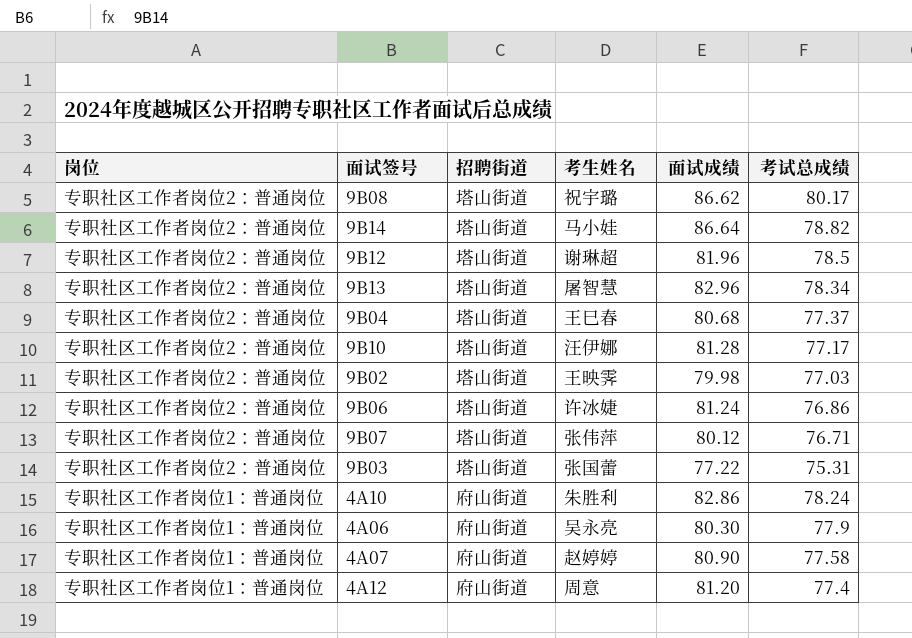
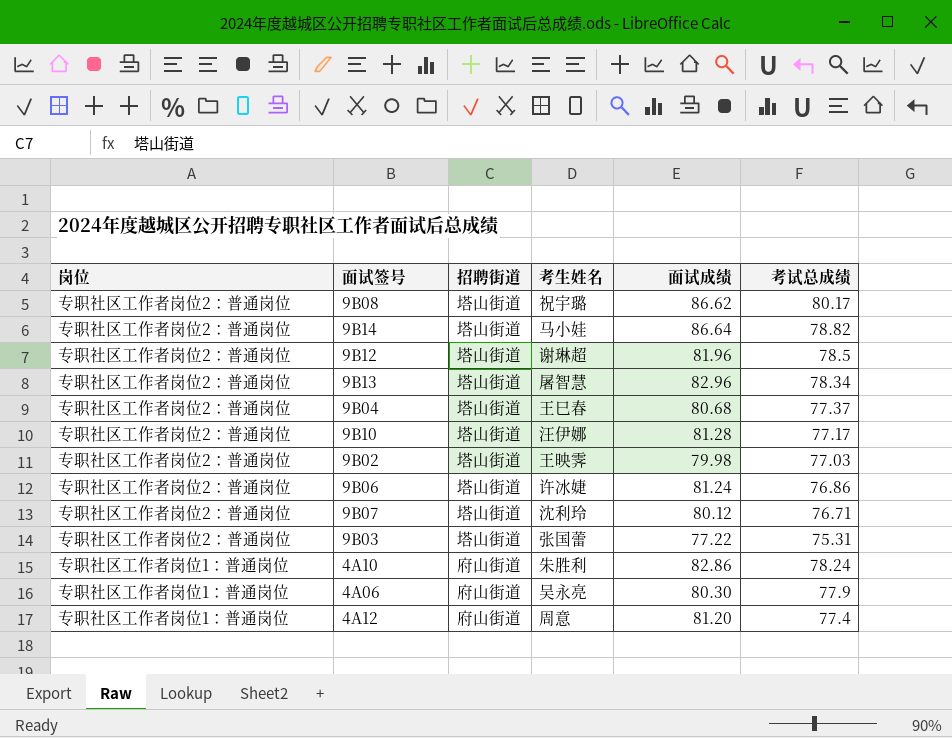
row 4A07: 专职社区工作者岗位1：普通岗位 | 府山街道 | 赵婷婷 | 80.90 | 77.58 -> none
9B07 | 考生姓名: 张伟萍 -> 沈利玲

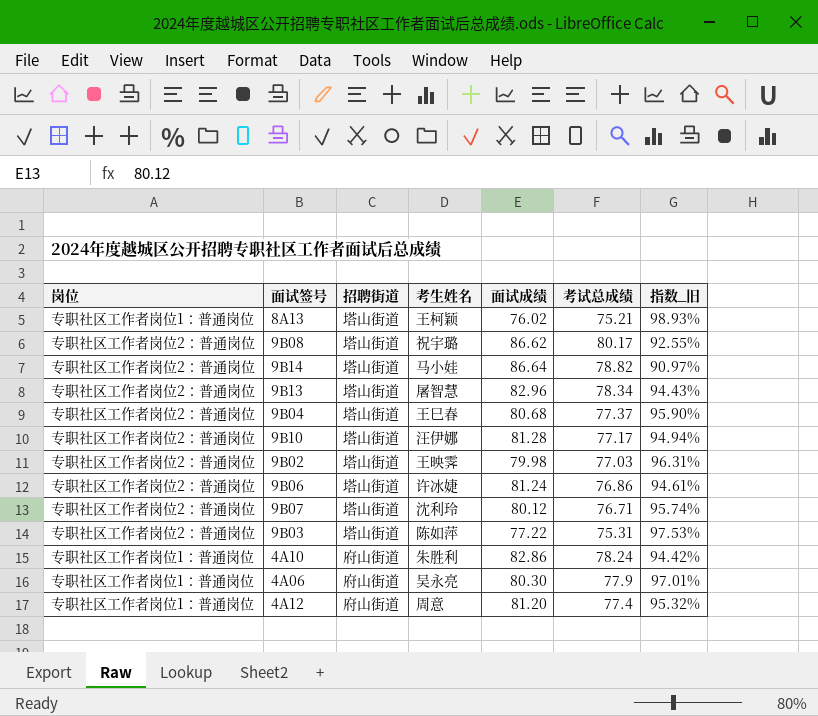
column 指数_旧 | formula: none -> [考试总成绩] / [面试成绩]
row 9B12: 专职社区工作者岗位2：普通岗位 | 塔山街道 | 谢琳超 | 81.96 | 78.5 -> none
row 8A13: none -> 专职社区工作者岗位1：普通岗位 | 塔山街道 | 王柯颖 | 76.02 | 75.21 | 98.93%
9B03 | 考生姓名: 张国蕾 -> 陈如萍

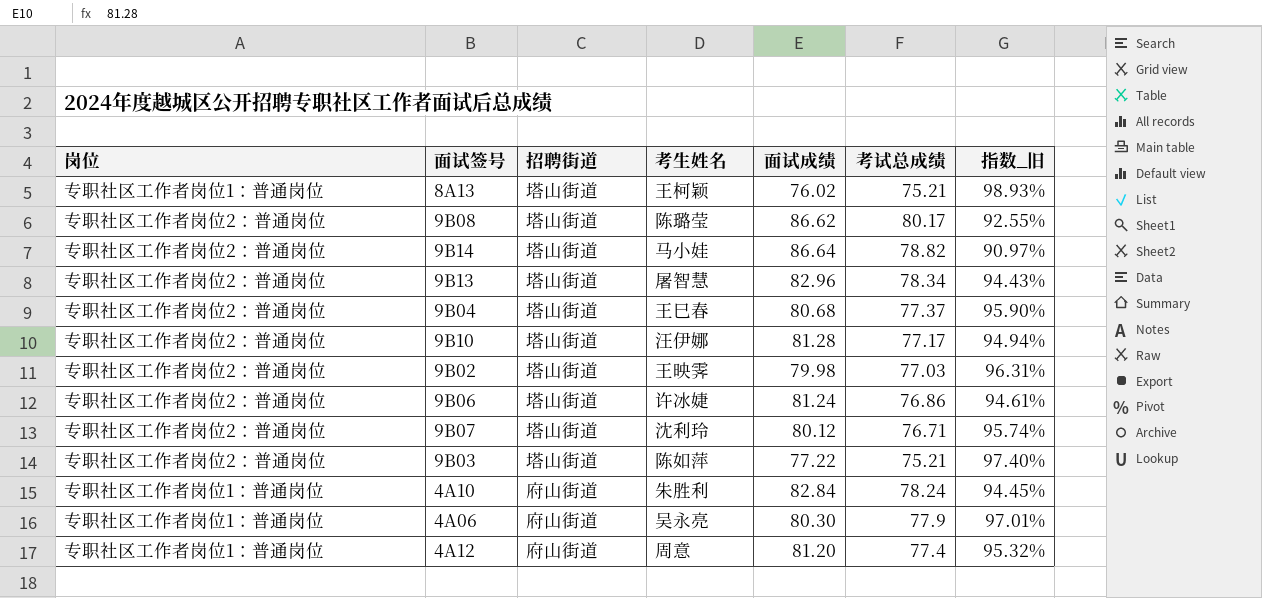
9B08 | 考生姓名: 祝宇璐 -> 陈璐莹
9B03 | 考试总成绩: 75.31 -> 75.21
9B03 | 指数_旧: 97.53% -> 97.40%
4A10 | 面试成绩: 82.86 -> 82.84
4A10 | 指数_旧: 94.42% -> 94.45%

